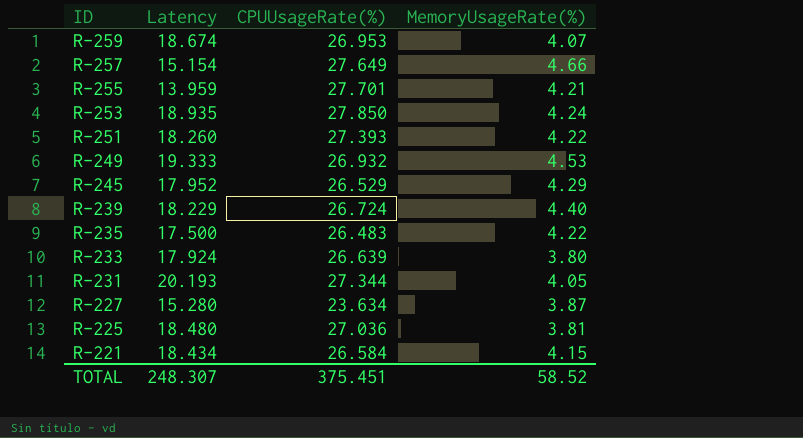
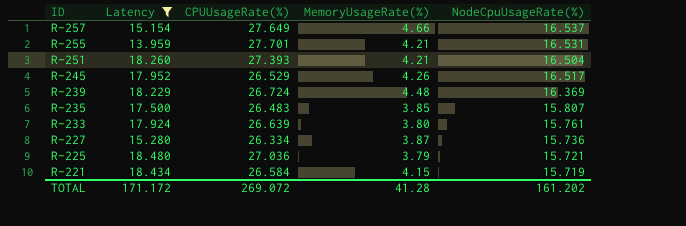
filter: none -> Latency <= 18.480
column NodeCpuUsageRate(%) | position: none -> 5
R-251 | MemoryUsageRate(%): 4.22 -> 4.21
R-245 | MemoryUsageRate(%): 4.29 -> 4.26
R-239 | MemoryUsageRate(%): 4.40 -> 4.48
R-235 | MemoryUsageRate(%): 4.22 -> 3.85
R-227 | CPUUsageRate(%): 23.634 -> 26.334
R-225 | MemoryUsageRate(%): 3.81 -> 3.79
TOTAL | Latency: 248.307 -> 171.172
TOTAL | CPUUsageRate(%): 375.451 -> 269.072
TOTAL | MemoryUsageRate(%): 58.52 -> 41.28

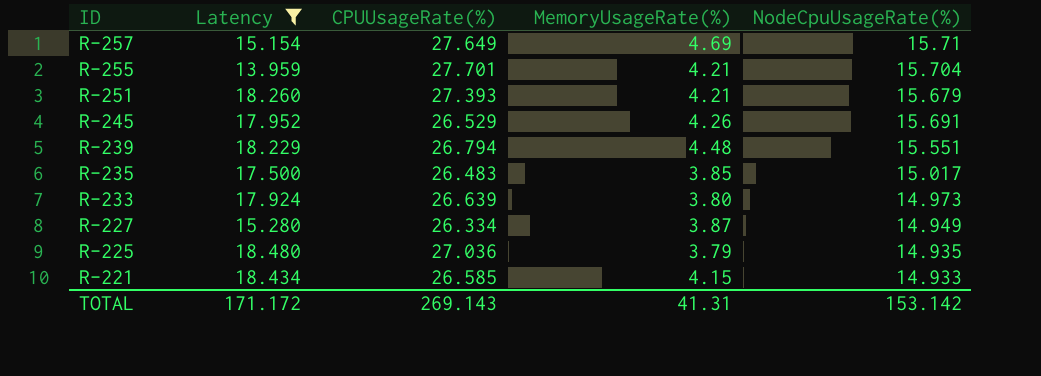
R-257 | MemoryUsageRate(%): 4.66 -> 4.69
R-257 | NodeCpuUsageRate(%): 16.537 -> 15.71
R-255 | NodeCpuUsageRate(%): 16.531 -> 15.704
R-251 | NodeCpuUsageRate(%): 16.504 -> 15.679
R-245 | NodeCpuUsageRate(%): 16.517 -> 15.691
R-239 | CPUUsageRate(%): 26.724 -> 26.794
R-239 | NodeCpuUsageRate(%): 16.369 -> 15.551
R-235 | NodeCpuUsageRate(%): 15.807 -> 15.017
R-233 | NodeCpuUsageRate(%): 15.761 -> 14.973
R-227 | NodeCpuUsageRate(%): 15.736 -> 14.949
R-225 | NodeCpuUsageRate(%): 15.721 -> 14.935
R-221 | CPUUsageRate(%): 26.584 -> 26.585
R-221 | NodeCpuUsageRate(%): 15.719 -> 14.933
TOTAL | CPUUsageRate(%): 269.072 -> 269.143
TOTAL | MemoryUsageRate(%): 41.28 -> 41.31
TOTAL | NodeCpuUsageRate(%): 161.202 -> 153.142

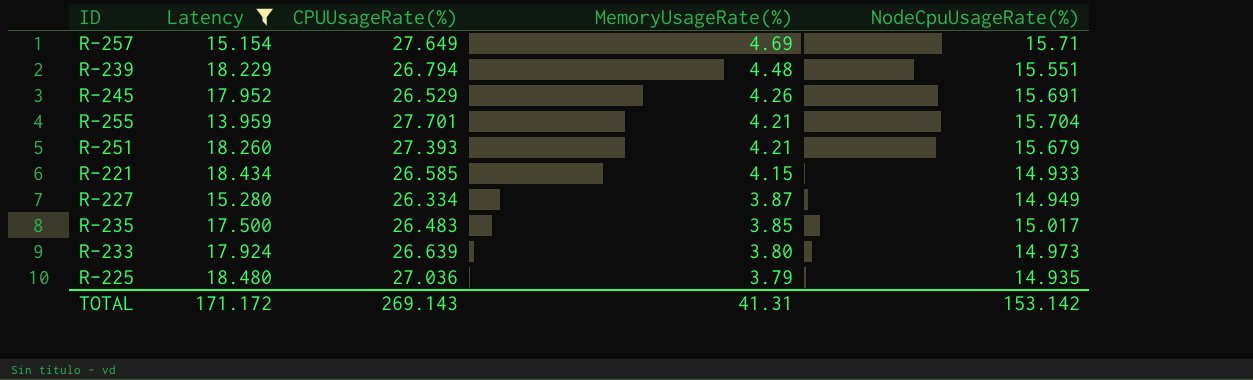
row order: ID descending -> MemoryUsageRate(%) descending

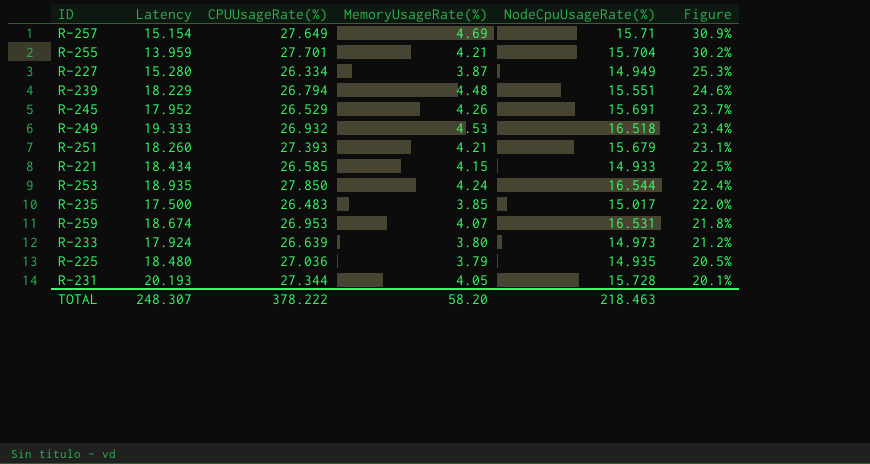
filter: Latency <= 18.480 -> none
row order: MemoryUsageRate(%) descending -> Figure descending
column Figure | formula: none -> [MemoryUsageRate(%)] / [Latency]
TOTAL | Latency: 171.172 -> 248.307
TOTAL | CPUUsageRate(%): 269.143 -> 378.222
TOTAL | MemoryUsageRate(%): 41.31 -> 58.20
TOTAL | NodeCpuUsageRate(%): 153.142 -> 218.463

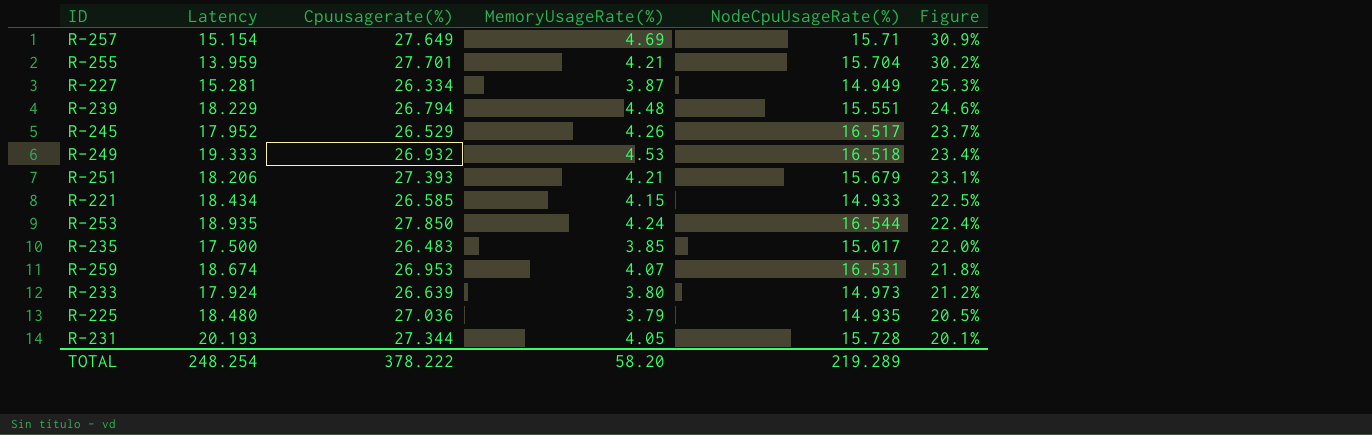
column name: CPUUsageRate(%) -> Cpuusagerate(%)
R-227 | Latency: 15.280 -> 15.281
R-245 | NodeCpuUsageRate(%): 15.691 -> 16.517
R-251 | Latency: 18.260 -> 18.206
TOTAL | Latency: 248.307 -> 248.254
TOTAL | NodeCpuUsageRate(%): 218.463 -> 219.289

